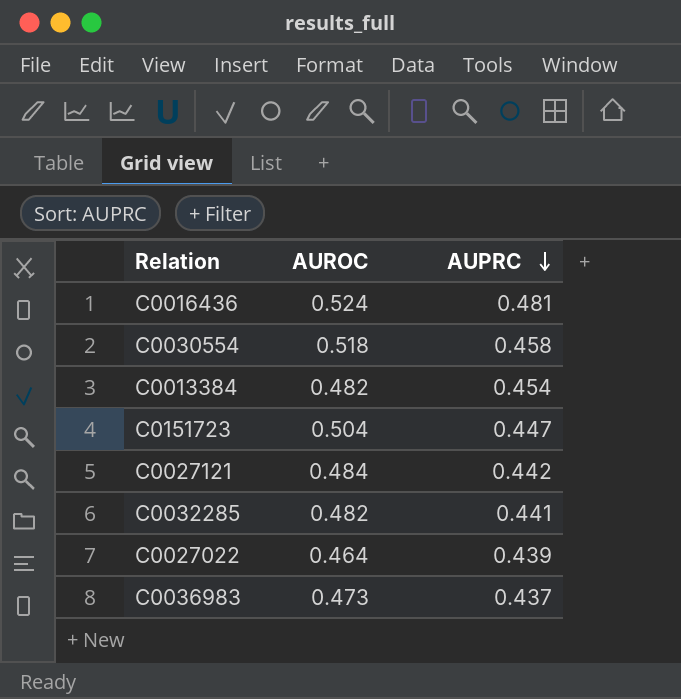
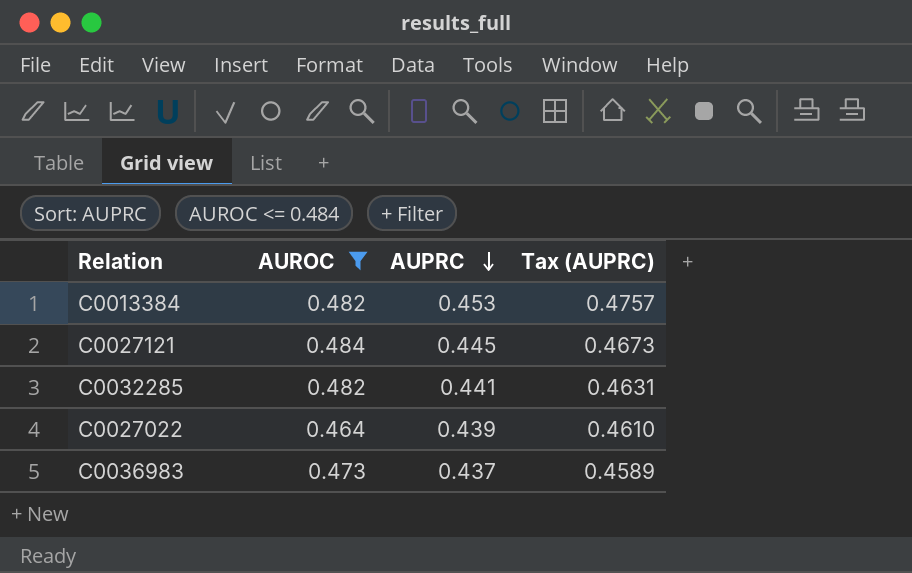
filter: none -> AUROC <= 0.484
column Tax (AUPRC) | formula: none -> [AUPRC] * 1.05
C0013384 | AUPRC: 0.454 -> 0.453
C0027121 | AUPRC: 0.442 -> 0.445

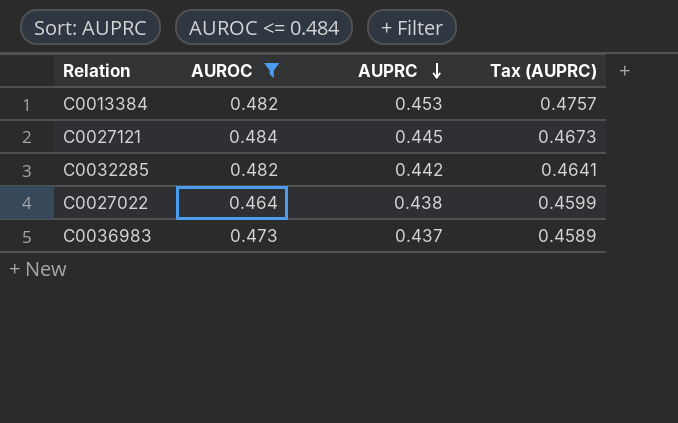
C0032285 | AUPRC: 0.441 -> 0.442
C0032285 | Tax (AUPRC): 0.4631 -> 0.4641
C0027022 | AUPRC: 0.439 -> 0.438
C0027022 | Tax (AUPRC): 0.4610 -> 0.4599

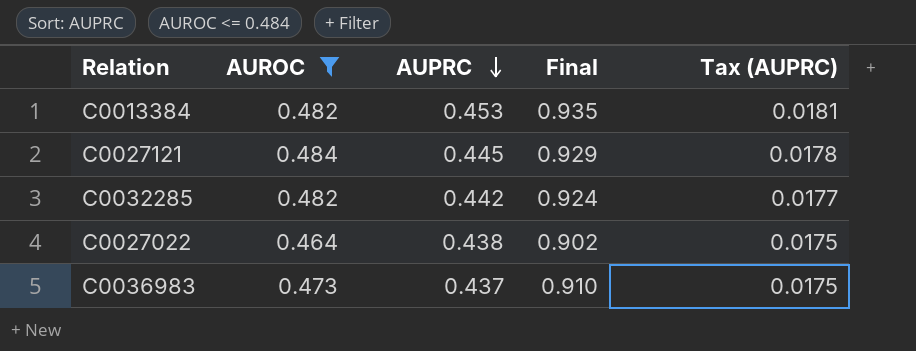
column Final | formula: none -> [AUROC] + [AUPRC]
column Tax (AUPRC) | formula: [AUPRC] * 1.05 -> [AUPRC] * 0.04

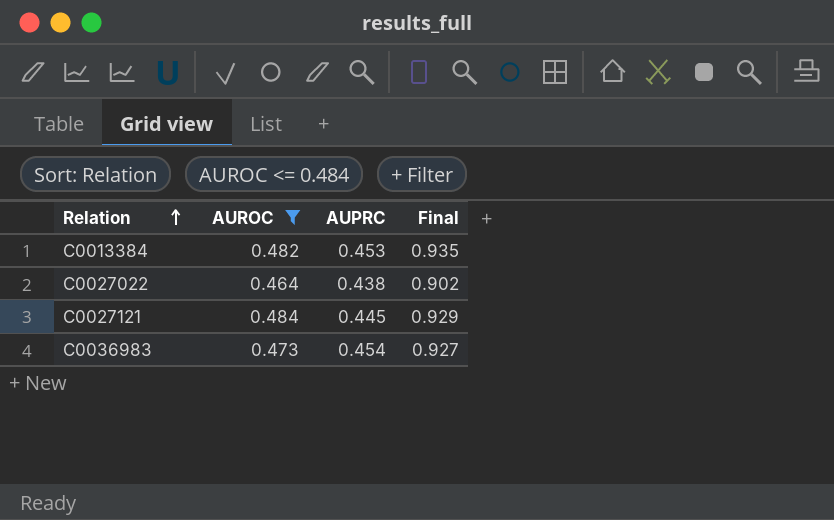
row order: AUPRC descending -> Relation ascending
column Tax (AUPRC) | formula: [AUPRC] * 0.04 -> none
row C0032285: 0.482 | 0.442 | 0.924 | 0.0177 -> none
C0036983 | AUPRC: 0.437 -> 0.454
C0036983 | Final: 0.910 -> 0.927

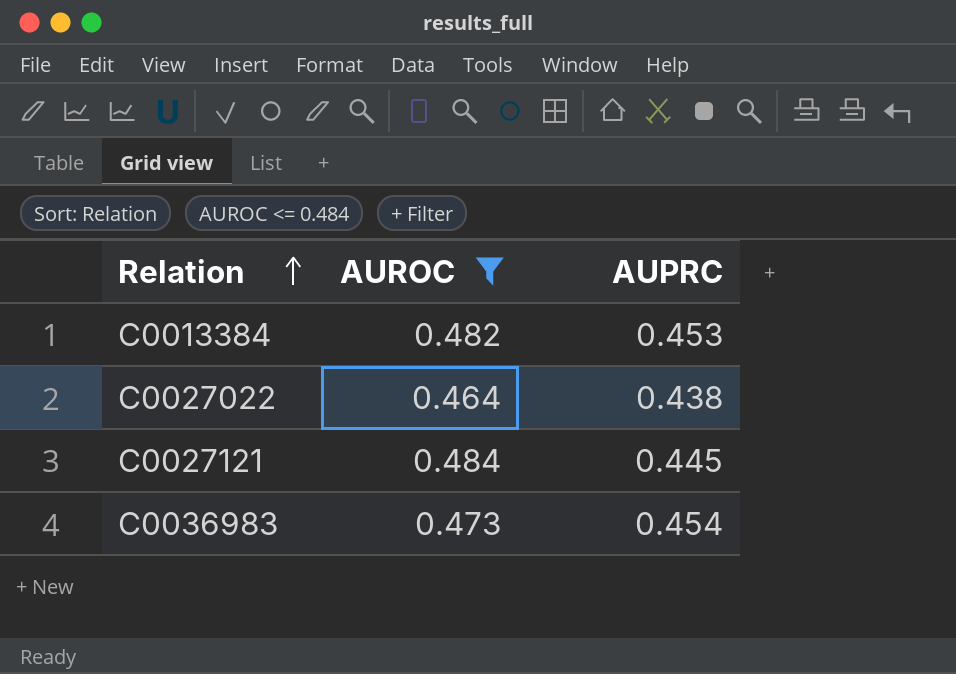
column Final | formula: [AUROC] + [AUPRC] -> none

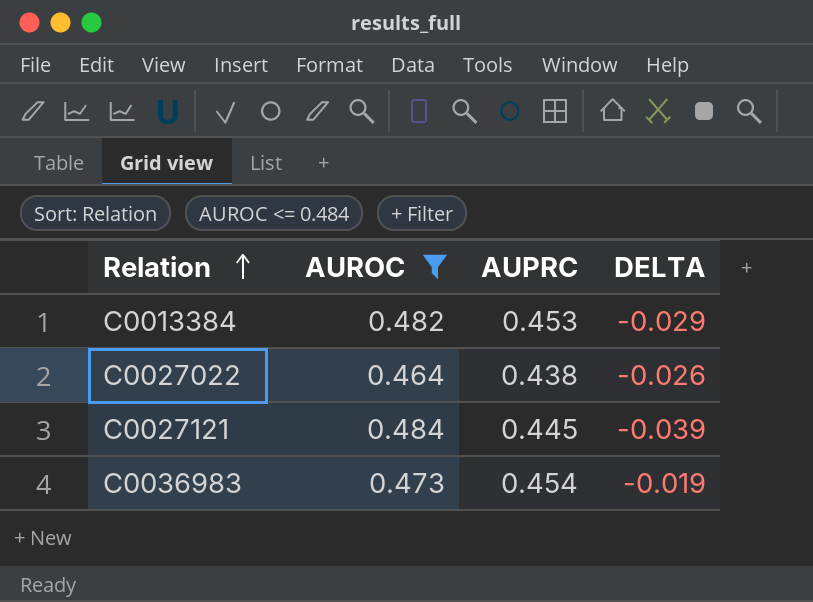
column DELTA | formula: none -> [AUPRC] - [AUROC]

